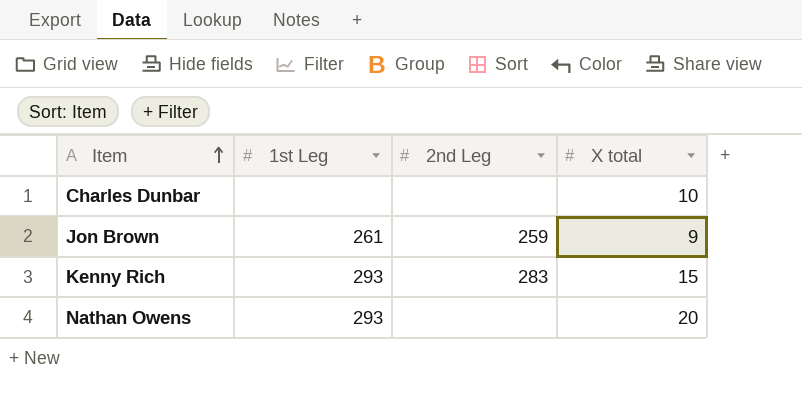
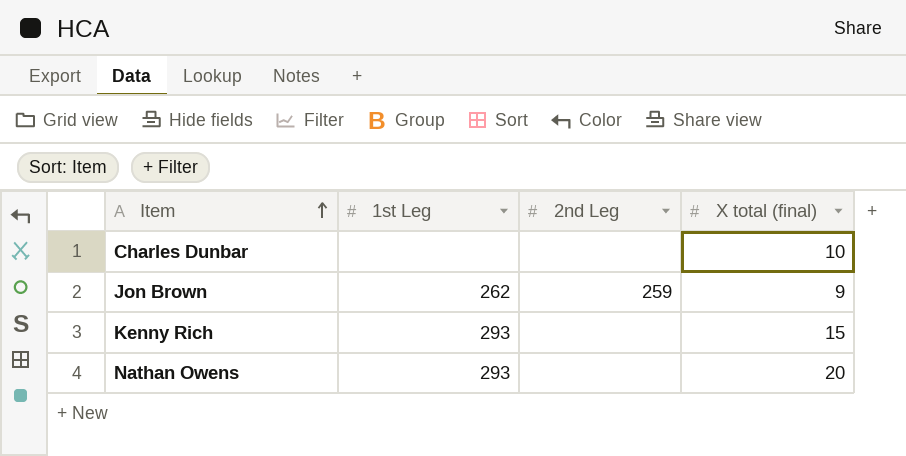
column name: X total -> X total (final)
Jon Brown | 1st Leg: 261 -> 262
Kenny Rich | 2nd Leg: 283 -> none

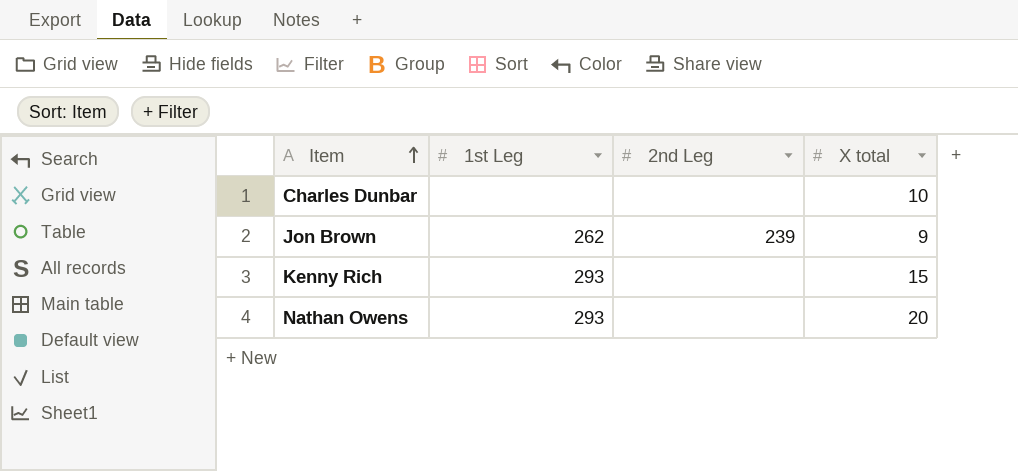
column name: X total (final) -> X total
Jon Brown | 2nd Leg: 259 -> 239

